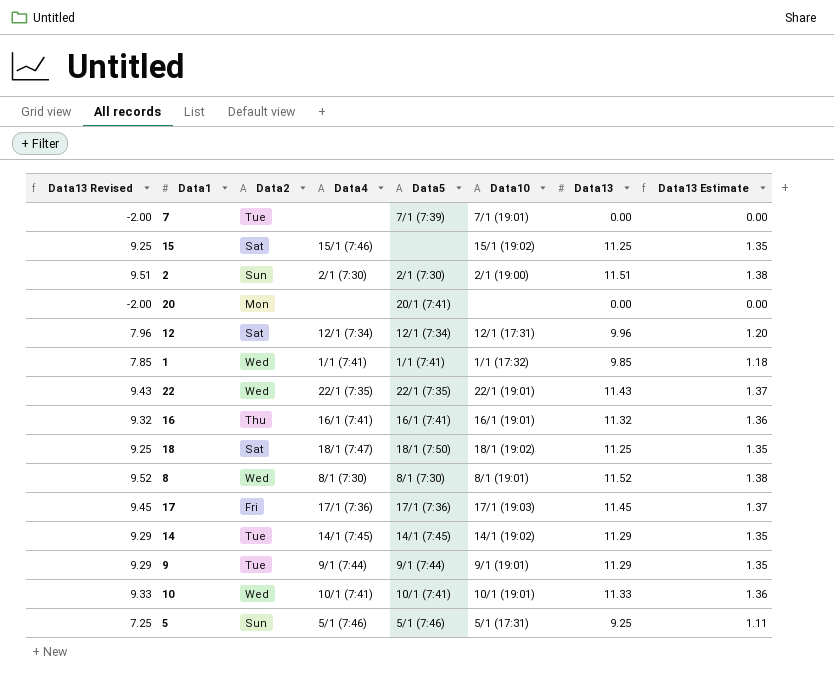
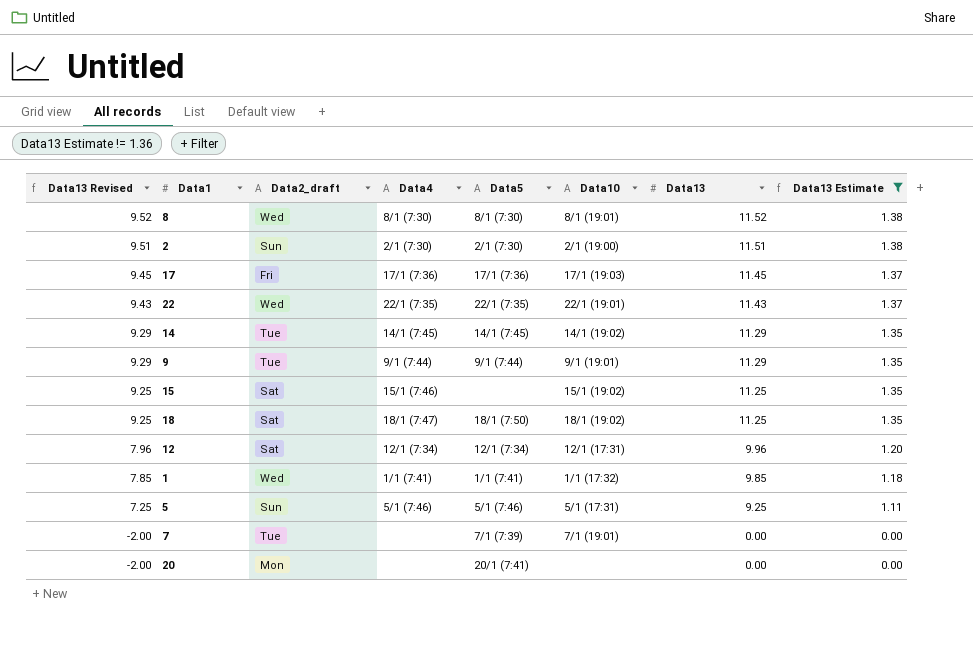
filter: none -> Data13 Estimate != 1.36
row order: none -> Data13 Revised descending
column name: Data2 -> Data2_draft

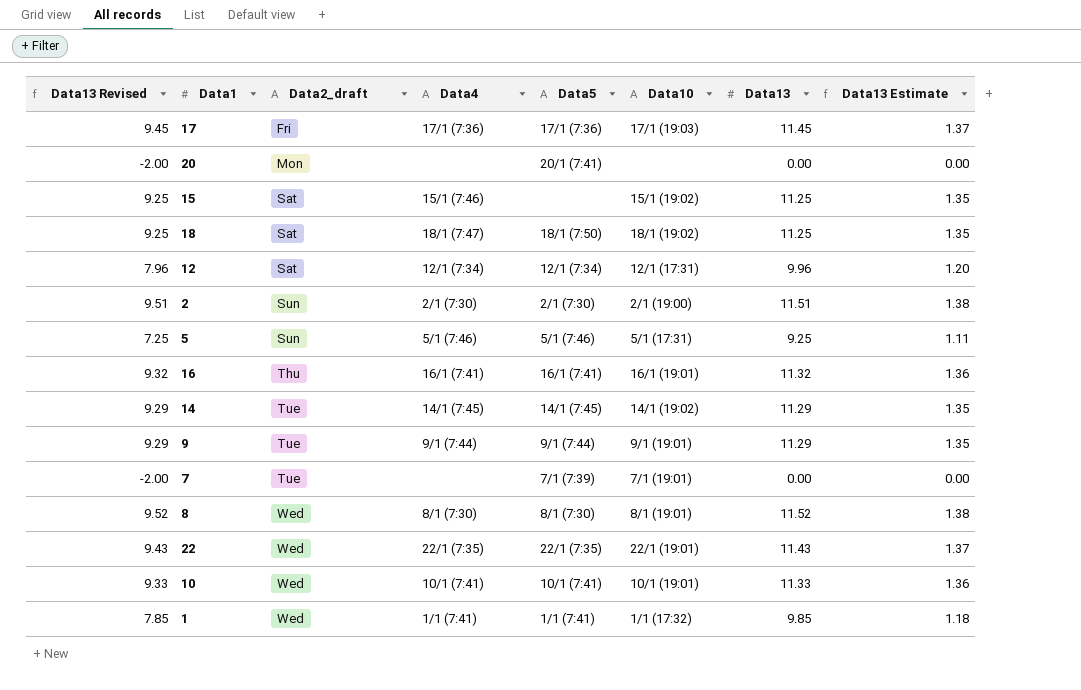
filter: Data13 Estimate != 1.36 -> none
row order: Data13 Revised descending -> Data2_draft ascending

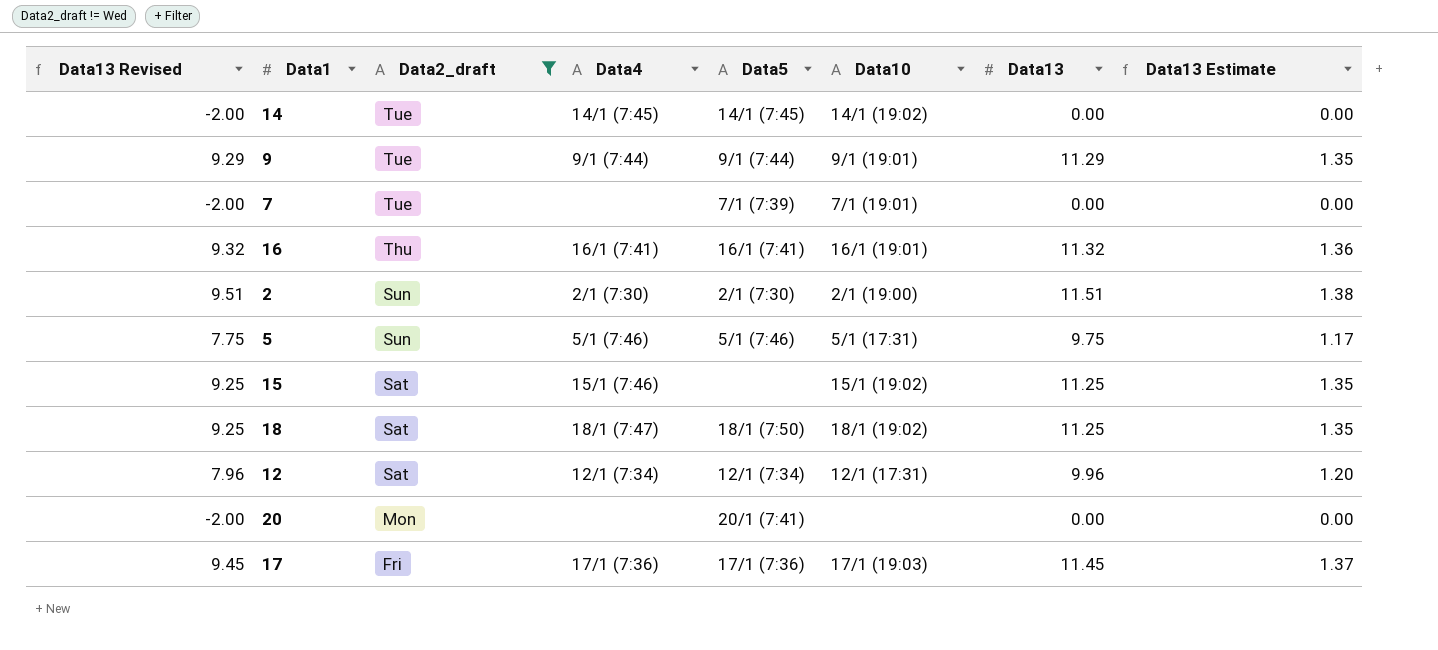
filter: none -> Data2_draft != Wed
row order: Data2_draft ascending -> Data2_draft descending
14 | Data13 Revised: 9.29 -> -2.00
14 | Data13: 11.29 -> 0.00
14 | Data13 Estimate: 1.35 -> 0.00
5 | Data13 Revised: 7.25 -> 7.75
5 | Data13: 9.25 -> 9.75
5 | Data13 Estimate: 1.11 -> 1.17

